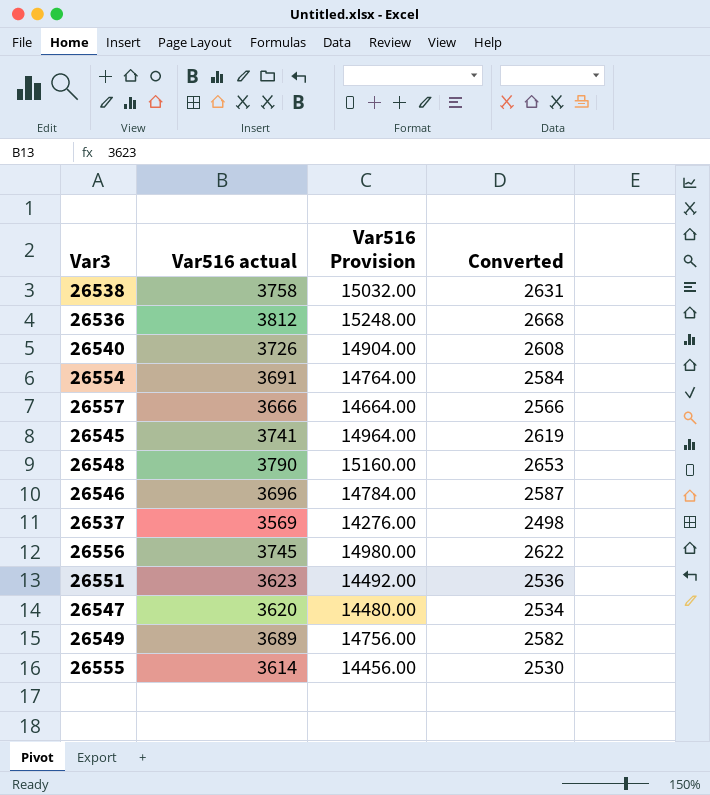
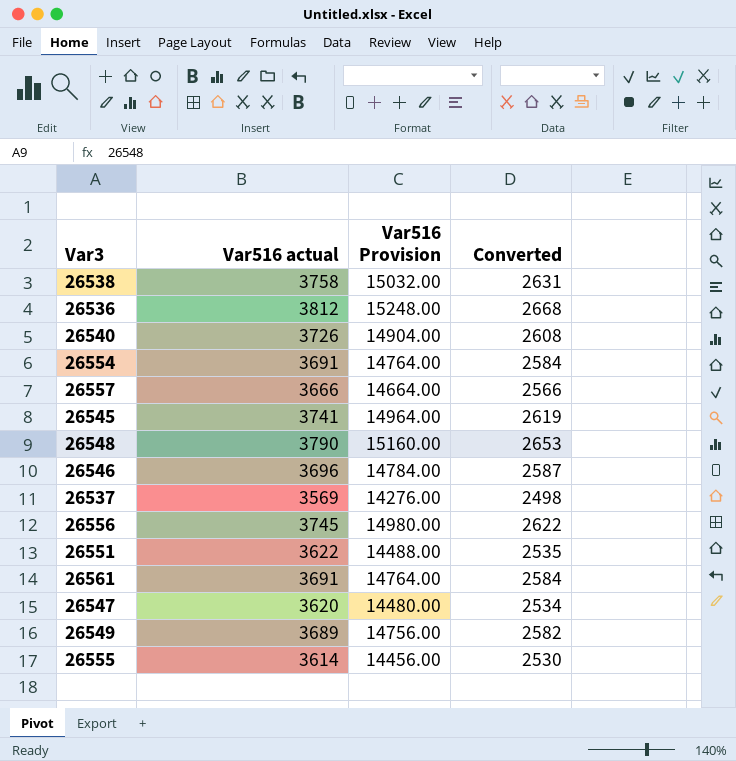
26551 | Var516 actual: 3623 -> 3622
26551 | Var516 Provision: 14492.00 -> 14488.00
26551 | Converted: 2536 -> 2535
row 26561: none -> 3691 | 14764.00 | 2584

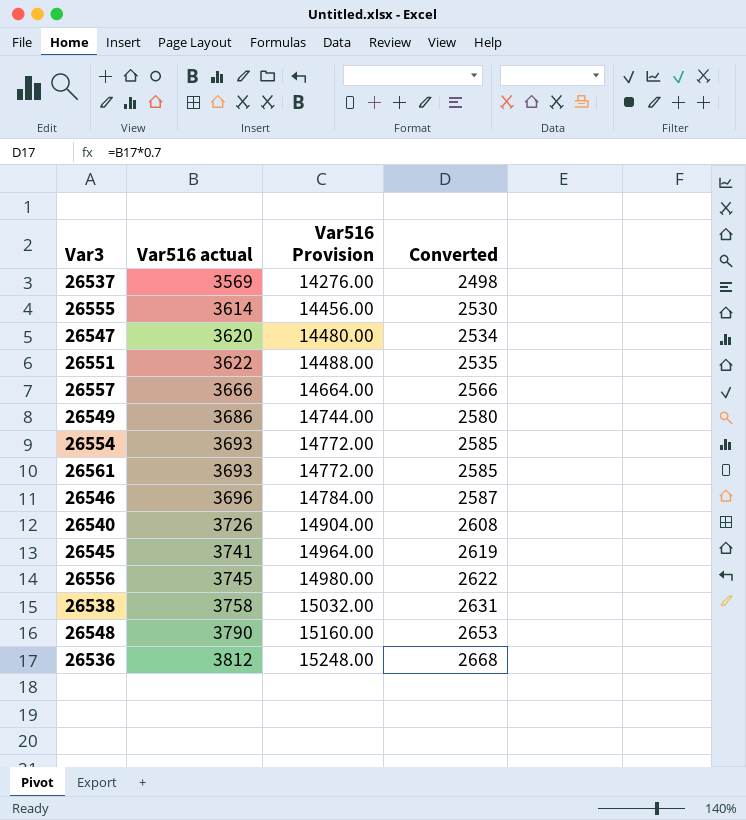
row order: none -> Var516 actual ascending
26549 | Var516 actual: 3689 -> 3686
26549 | Var516 Provision: 14756.00 -> 14744.00
26549 | Converted: 2582 -> 2580
26554 | Var516 actual: 3691 -> 3693
26554 | Var516 Provision: 14764.00 -> 14772.00
26554 | Converted: 2584 -> 2585
26561 | Var516 actual: 3691 -> 3693
26561 | Var516 Provision: 14764.00 -> 14772.00
26561 | Converted: 2584 -> 2585

